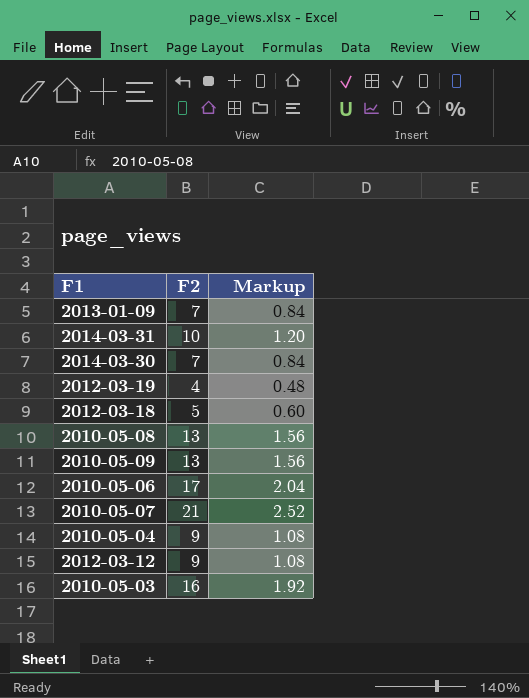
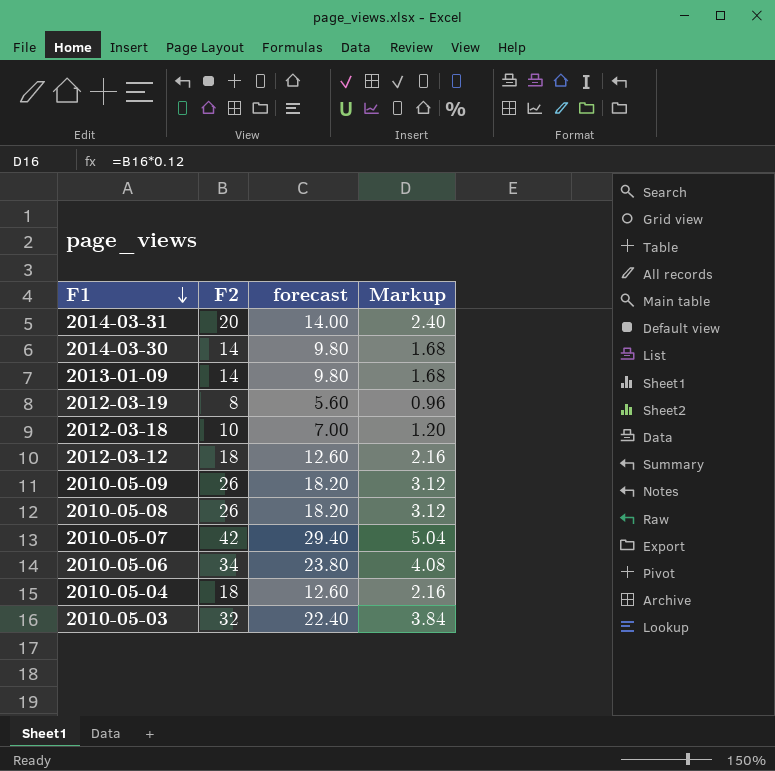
row order: none -> F1 descending
column forecast | formula: none -> [F2] * 0.7
2014-03-31 | F2: 10 -> 20
2014-03-31 | Markup: 1.20 -> 2.40
2014-03-30 | F2: 7 -> 14
2014-03-30 | Markup: 0.84 -> 1.68
2013-01-09 | F2: 7 -> 14
2013-01-09 | Markup: 0.84 -> 1.68
2012-03-19 | F2: 4 -> 8
2012-03-19 | Markup: 0.48 -> 0.96
2012-03-18 | F2: 5 -> 10
2012-03-18 | Markup: 0.60 -> 1.20
2012-03-12 | F2: 9 -> 18
2012-03-12 | Markup: 1.08 -> 2.16
2010-05-09 | F2: 13 -> 26
2010-05-09 | Markup: 1.56 -> 3.12
2010-05-08 | F2: 13 -> 26
2010-05-08 | Markup: 1.56 -> 3.12
2010-05-07 | F2: 21 -> 42
2010-05-07 | Markup: 2.52 -> 5.04
2010-05-06 | F2: 17 -> 34
2010-05-06 | Markup: 2.04 -> 4.08
2010-05-04 | F2: 9 -> 18
2010-05-04 | Markup: 1.08 -> 2.16
2010-05-03 | F2: 16 -> 32
2010-05-03 | Markup: 1.92 -> 3.84

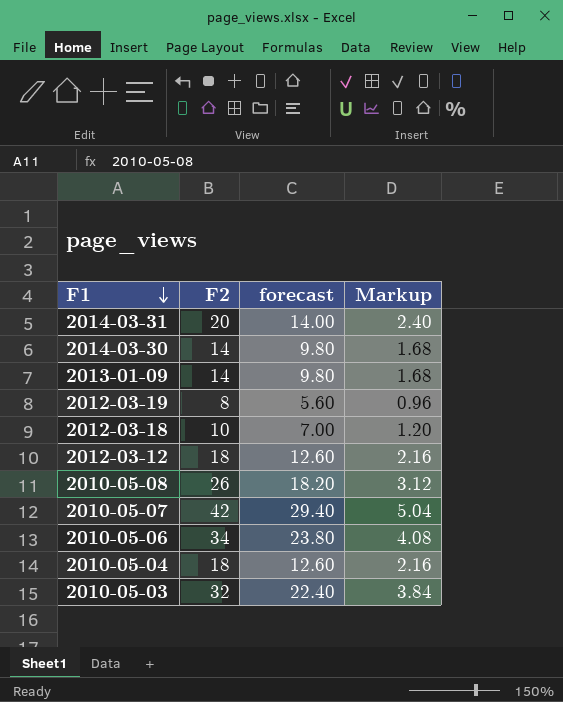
row 2010-05-09: 26 | 18.20 | 3.12 -> none

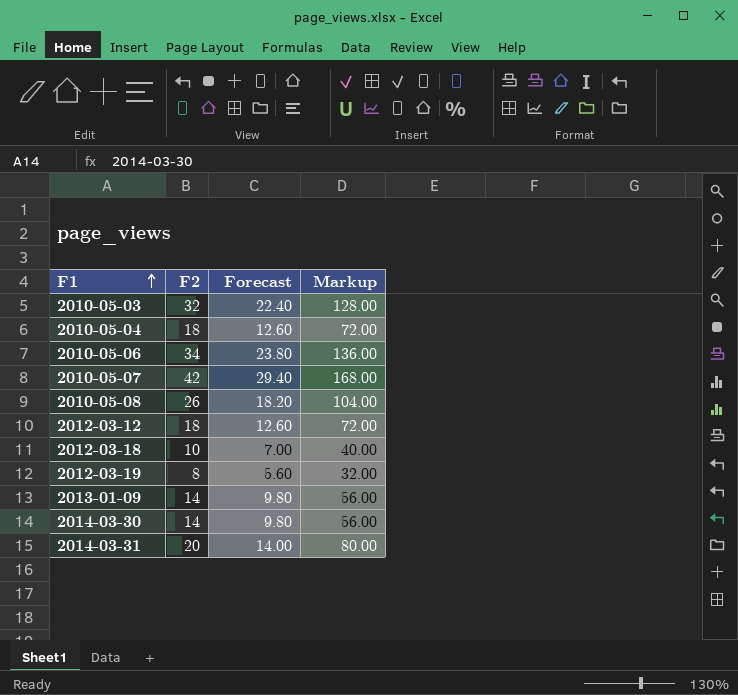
row order: F1 descending -> F1 ascending
column name: forecast -> Forecast
column Markup | formula: [F2] * 0.12 -> [F2] * 4

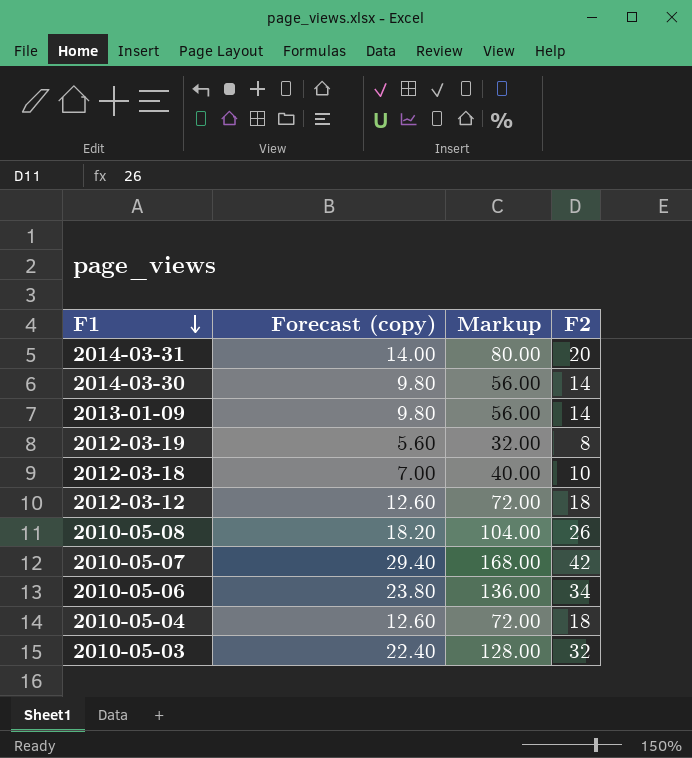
row order: F1 ascending -> F1 descending
column name: Forecast -> Forecast (copy)
column F2 | position: 2 -> 4

